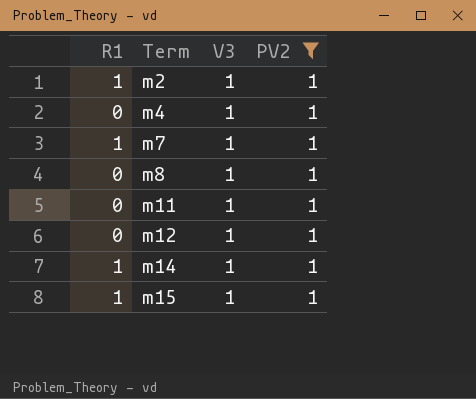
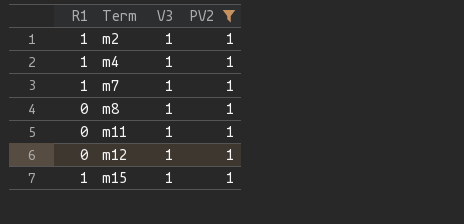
row m14: 1 | 1 | 1 -> none
m4 | R1: 0 -> 1

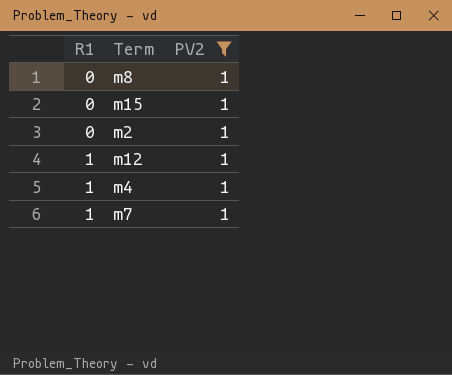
row order: Term ascending -> R1 ascending
column V3 | position: 3 -> none
row m11: 0 | 1 | 1 -> none
m15 | R1: 1 -> 0
m2 | R1: 1 -> 0
m12 | R1: 0 -> 1

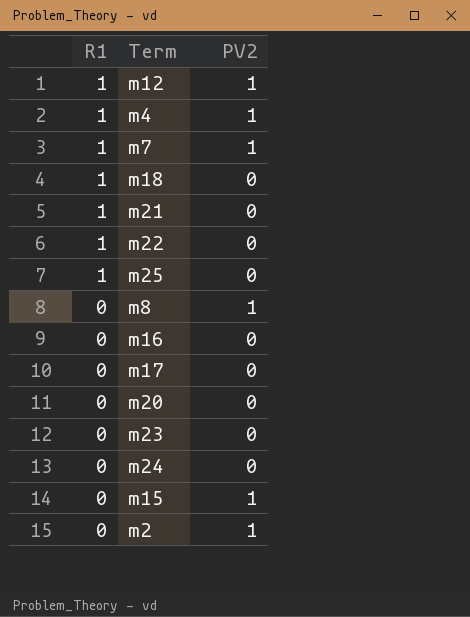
filter: PV2 = 1 -> none
row order: R1 ascending -> R1 descending

